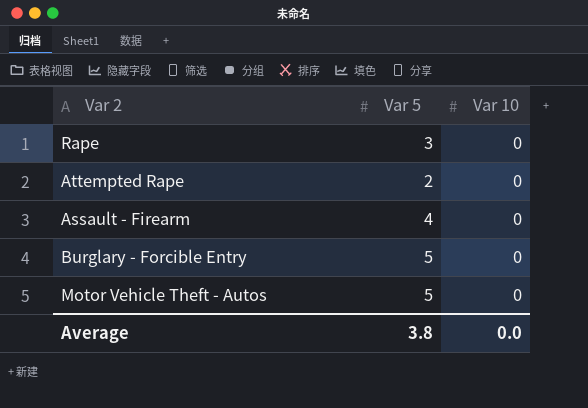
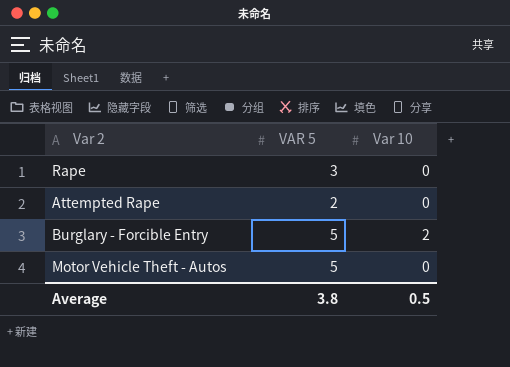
column name: Var 5 -> VAR 5
row Assault - Firearm: 4 | 0 -> none
Burglary - Forcible Entry | Var 10: 0 -> 2
Average | Var 10: 0.0 -> 0.5

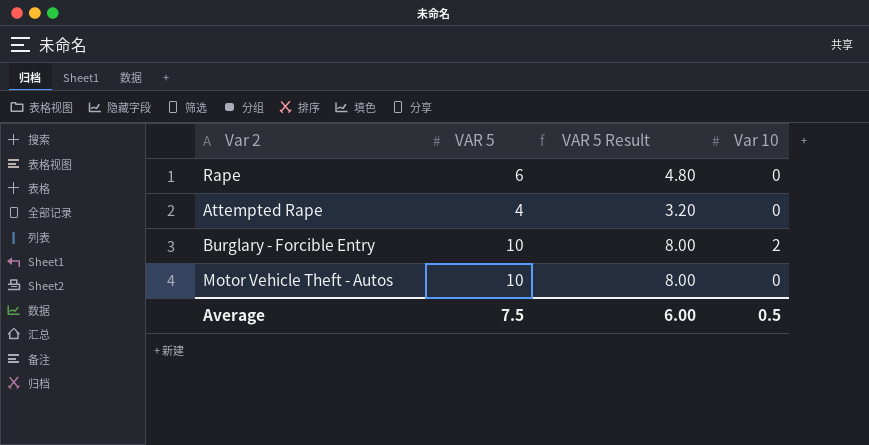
column VAR 5 Result | formula: none -> [VAR 5] * 0.8
Rape | VAR 5: 3 -> 6
Attempted Rape | VAR 5: 2 -> 4
Burglary - Forcible Entry | VAR 5: 5 -> 10
Motor Vehicle Theft - Autos | VAR 5: 5 -> 10
Average | VAR 5: 3.8 -> 7.5

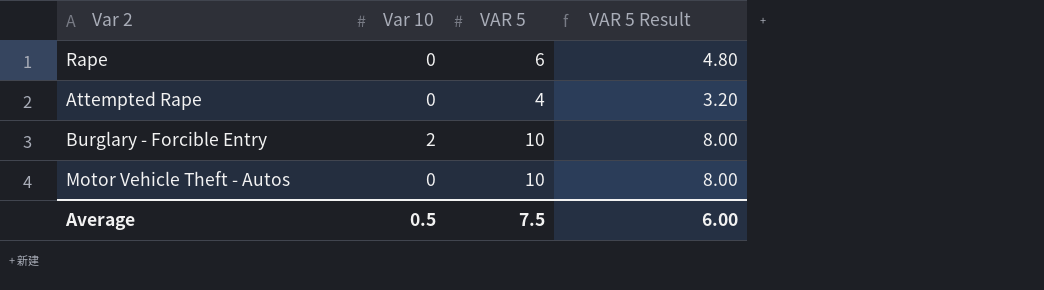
column Var 10 | position: 4 -> 2

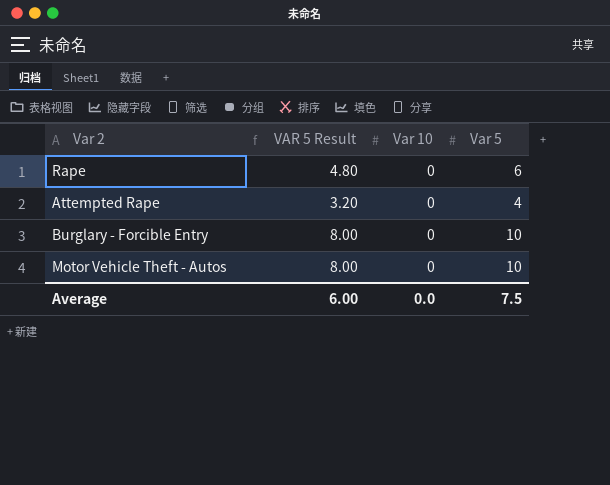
column VAR 5 Result | position: 4 -> 2
column name: VAR 5 -> Var 5
Burglary - Forcible Entry | Var 10: 2 -> 0
Average | Var 10: 0.5 -> 0.0

